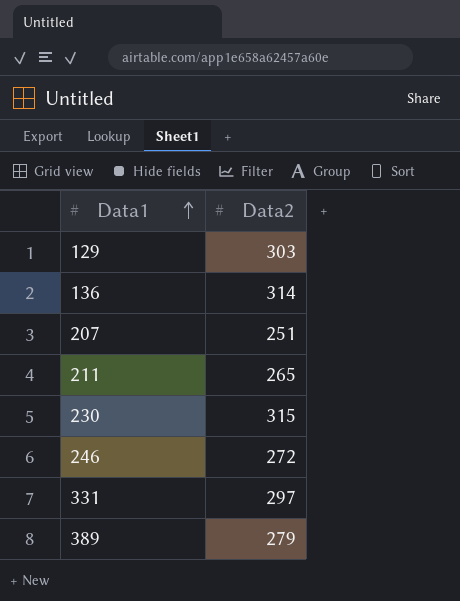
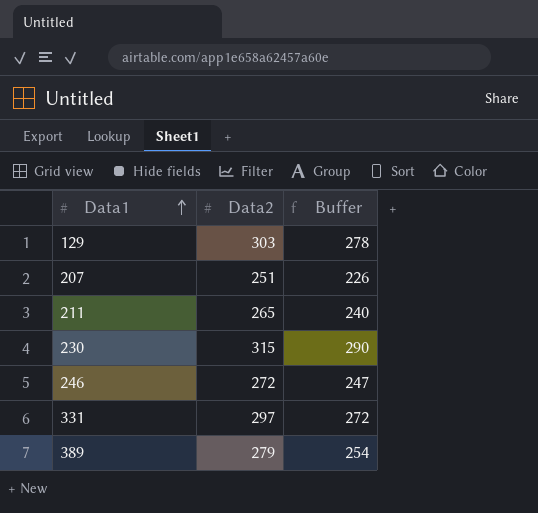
column Buffer | formula: none -> [Data2] - 25
row 136: 314 -> none

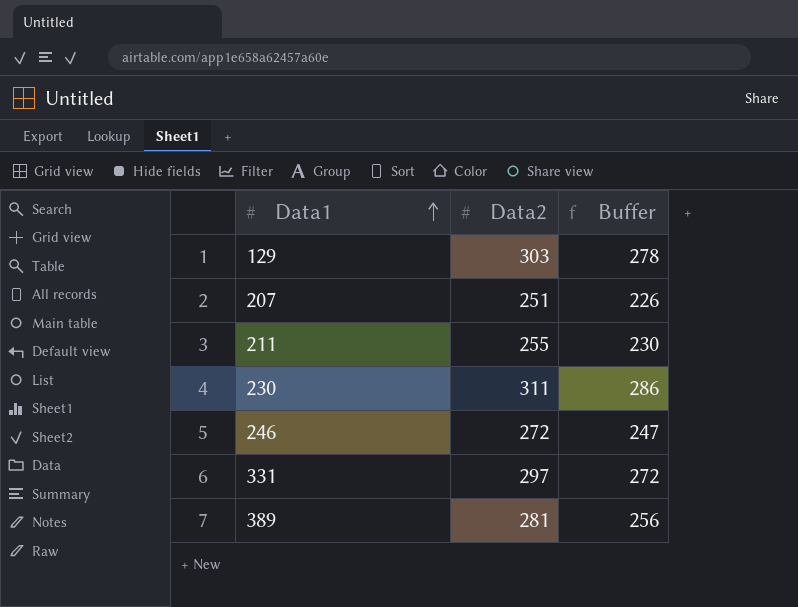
211 | Data2: 265 -> 255
211 | Buffer: 240 -> 230
230 | Data2: 315 -> 311
230 | Buffer: 290 -> 286
389 | Data2: 279 -> 281
389 | Buffer: 254 -> 256

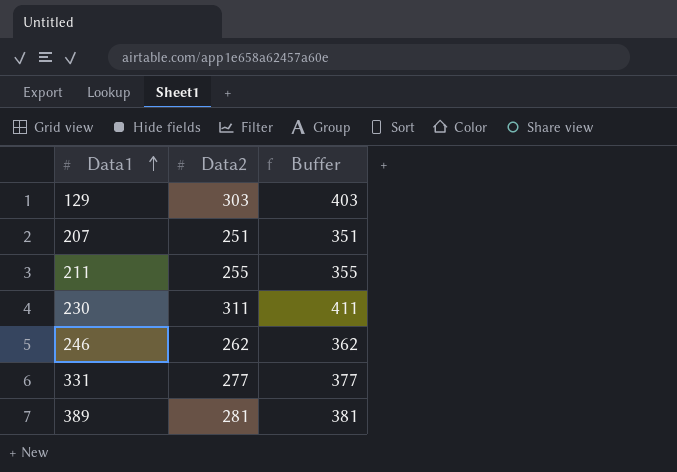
column Buffer | formula: [Data2] - 25 -> [Data2] + 100
246 | Data2: 272 -> 262
331 | Data2: 297 -> 277

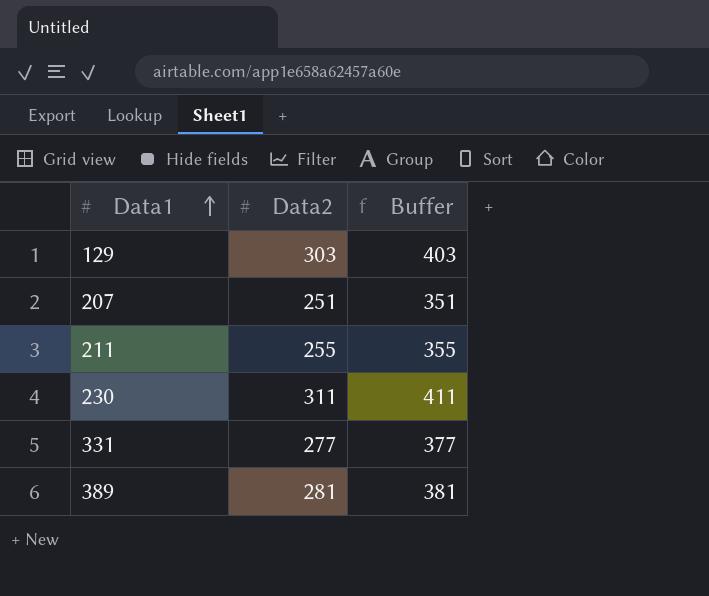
row 246: 262 | 362 -> none

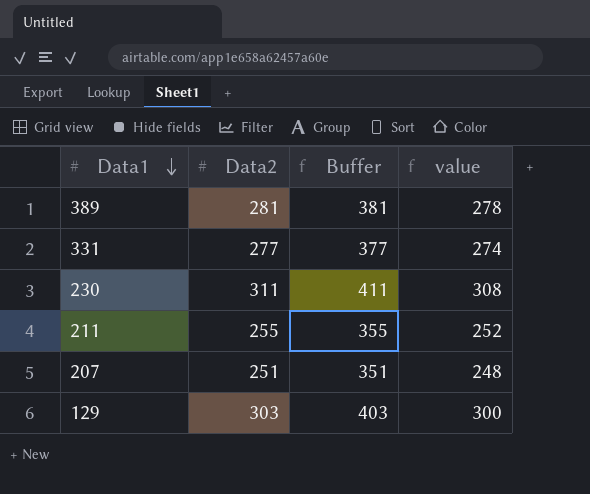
row order: Data1 ascending -> Data1 descending
column value | formula: none -> [Data2] - 3

